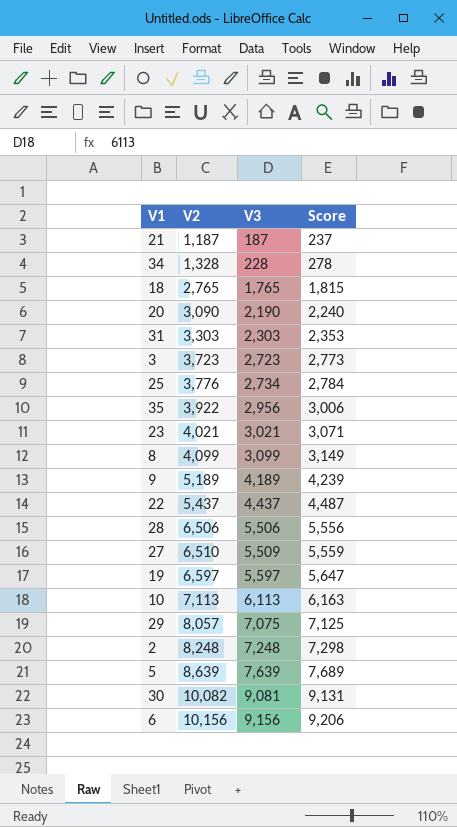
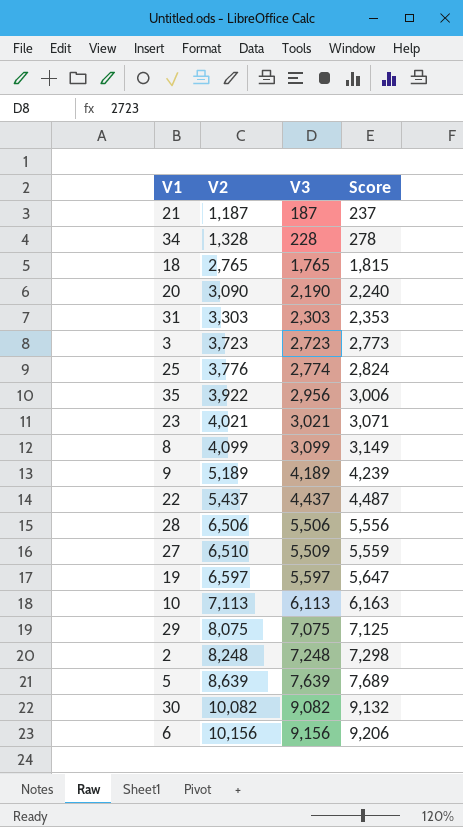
25 | V3: 2,734 -> 2,774
25 | Score: 2,784 -> 2,824
29 | V2: 8,057 -> 8,075
30 | V3: 9,081 -> 9,082
30 | Score: 9,131 -> 9,132

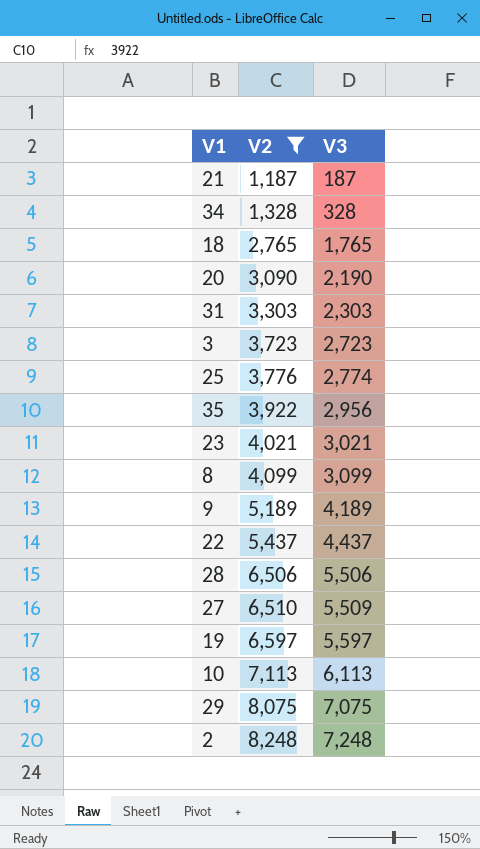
filter: none -> V2 <= 8,248
column Score | formula: [V3] + 50 -> none
34 | V3: 228 -> 328

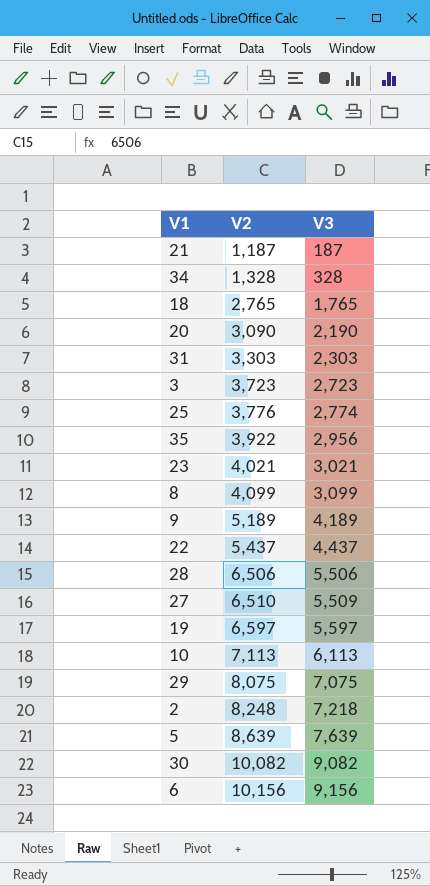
filter: V2 <= 8,248 -> none
2 | V3: 7,248 -> 7,218

